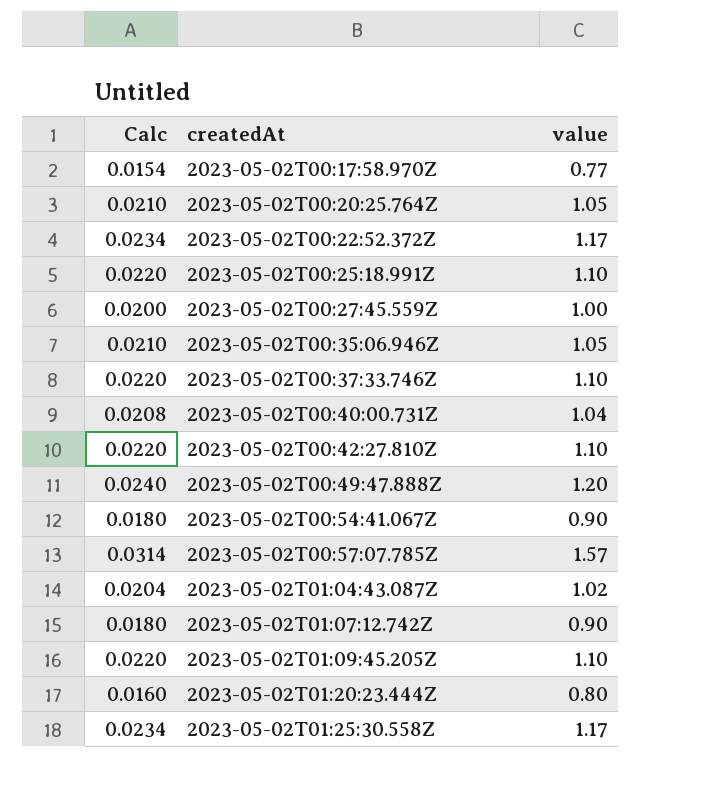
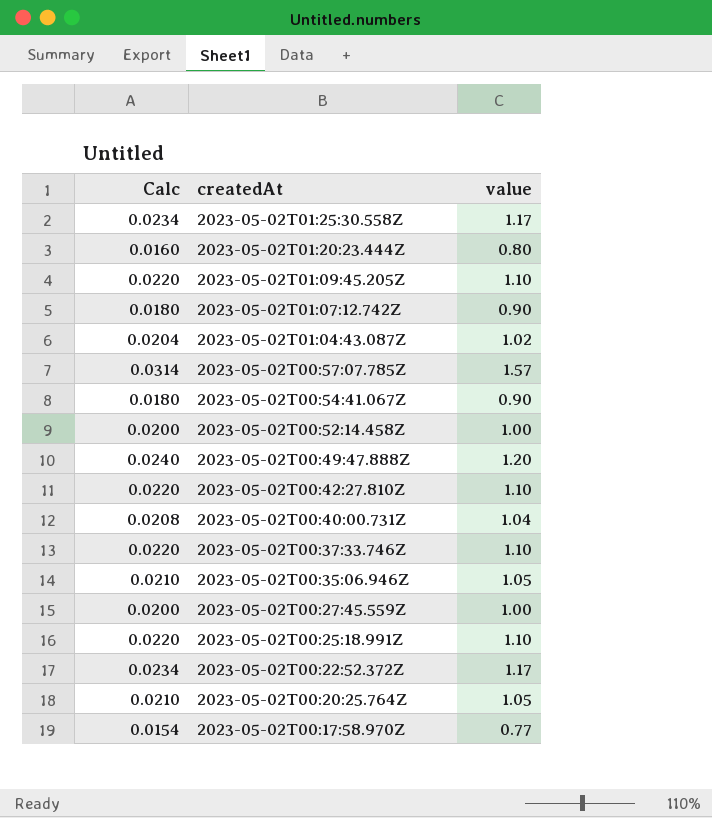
row order: createdAt ascending -> createdAt descending
row 2023-05-02T00:52:14.458Z: none -> 0.0200 | 1.00

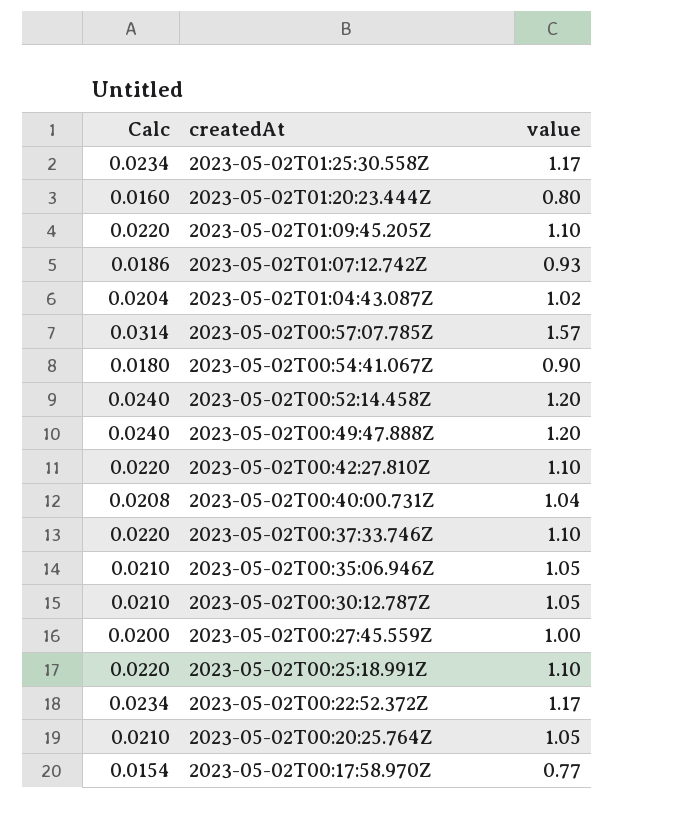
2023-05-02T01:07:12.742Z | Calc: 0.0180 -> 0.0186
2023-05-02T01:07:12.742Z | value: 0.90 -> 0.93
2023-05-02T00:52:14.458Z | Calc: 0.0200 -> 0.0240
2023-05-02T00:52:14.458Z | value: 1.00 -> 1.20
row 2023-05-02T00:30:12.787Z: none -> 0.0210 | 1.05

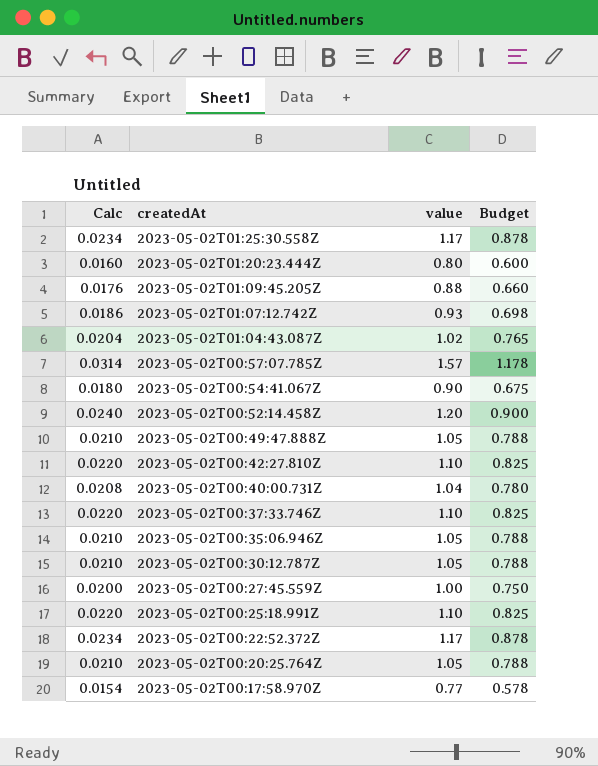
column Budget | formula: none -> [value] * 0.75
2023-05-02T01:09:45.205Z | Calc: 0.0220 -> 0.0176
2023-05-02T01:09:45.205Z | value: 1.10 -> 0.88
2023-05-02T00:49:47.888Z | Calc: 0.0240 -> 0.0210
2023-05-02T00:49:47.888Z | value: 1.20 -> 1.05

